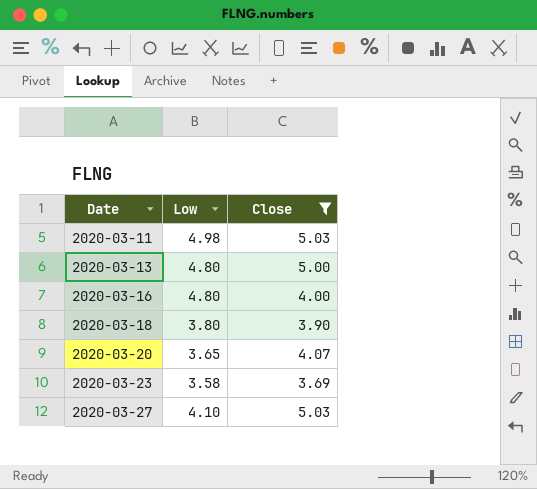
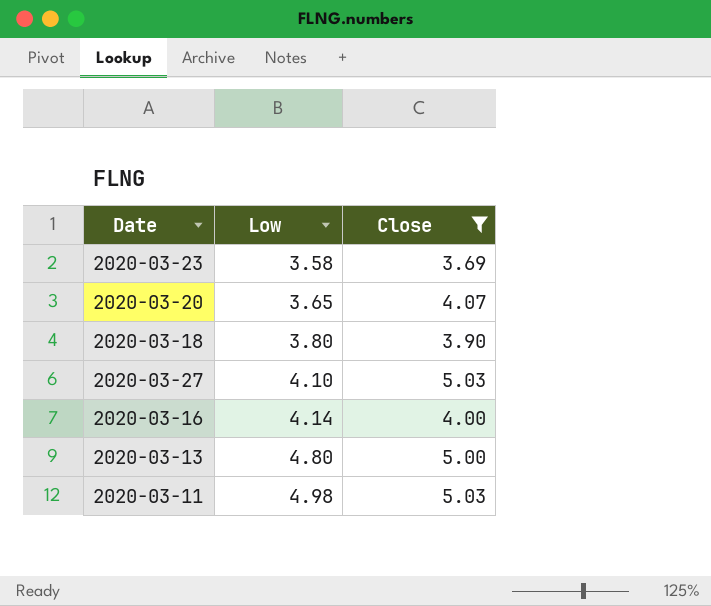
row order: Date ascending -> Low ascending
2020-03-16 | Low: 4.80 -> 4.14

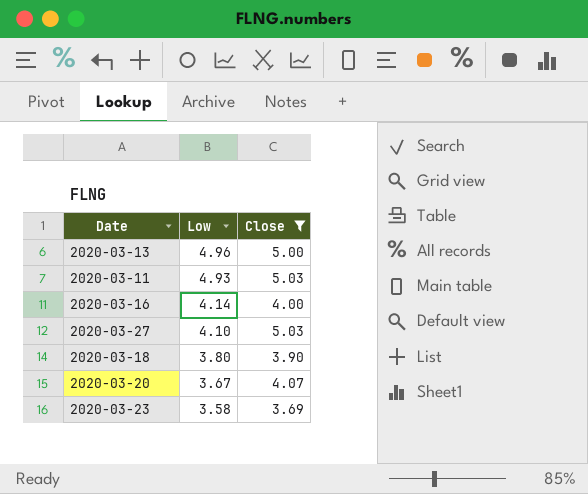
row order: Low ascending -> Low descending
2020-03-13 | Low: 4.80 -> 4.96
2020-03-11 | Low: 4.98 -> 4.93
2020-03-20 | Low: 3.65 -> 3.67

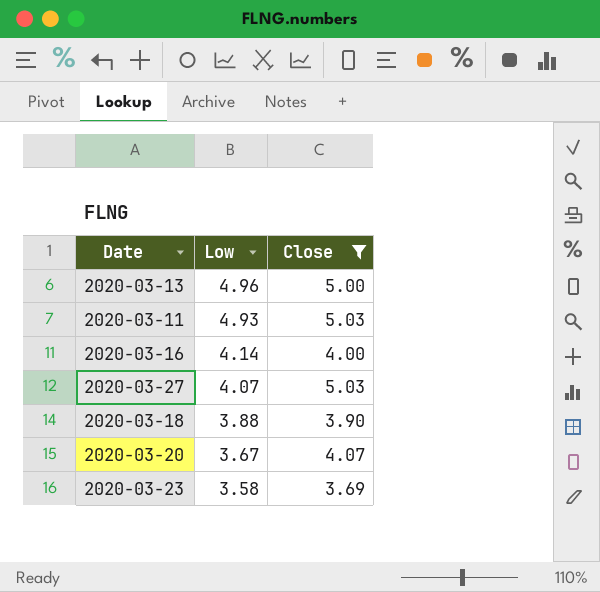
2020-03-27 | Low: 4.10 -> 4.07
2020-03-18 | Low: 3.80 -> 3.88

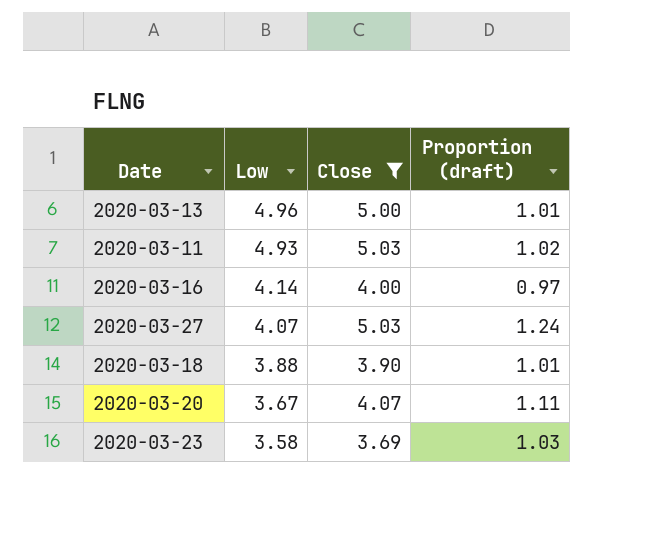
column Proportion (draft) | formula: none -> [Close] / [Low]

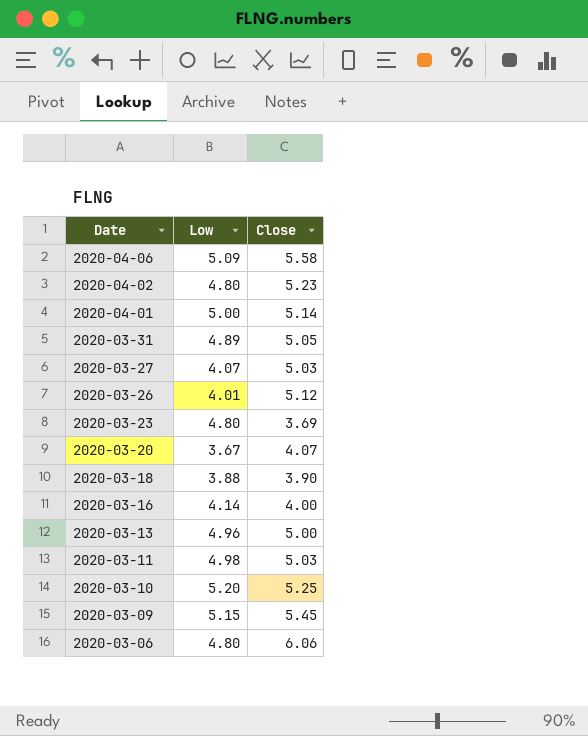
filter: Close <= 5.03 -> none
row order: Low descending -> Date descending
column Proportion (draft) | formula: [Close] / [Low] -> none
2020-03-23 | Low: 3.58 -> 4.80
2020-03-11 | Low: 4.93 -> 4.98

